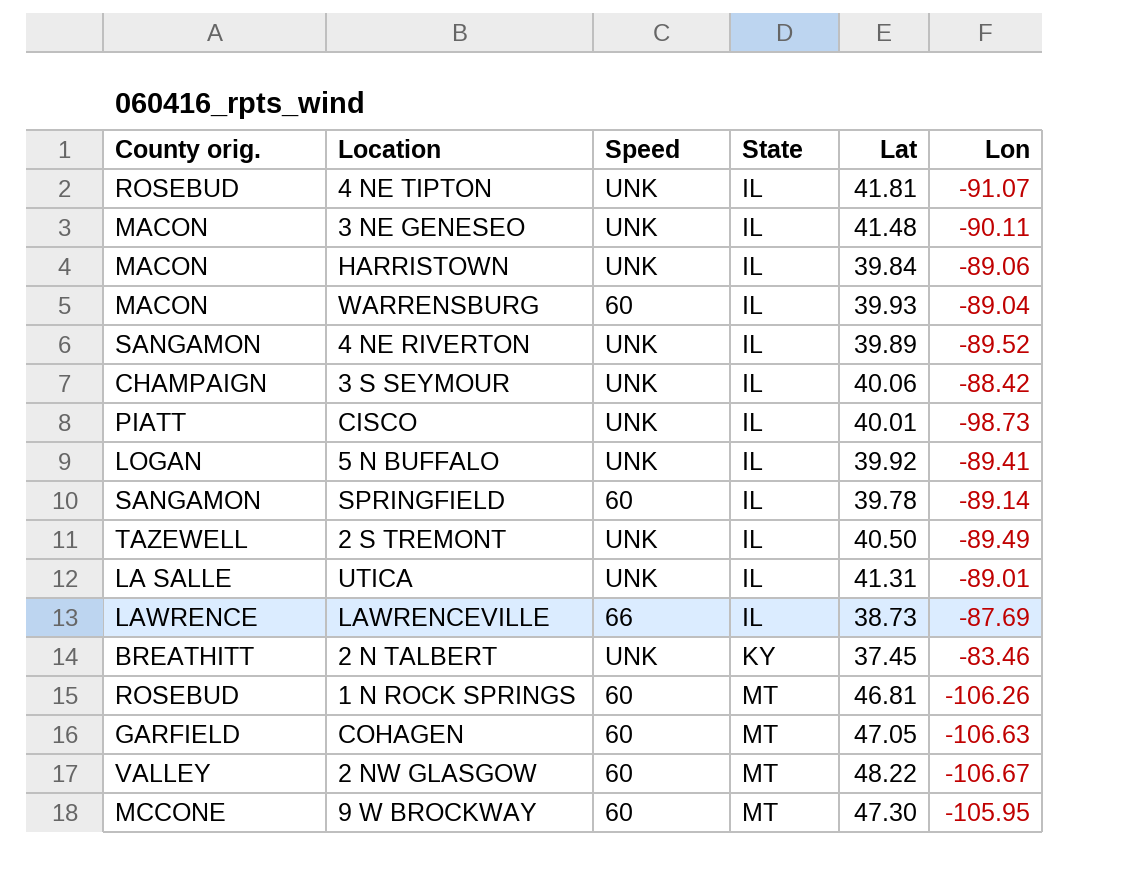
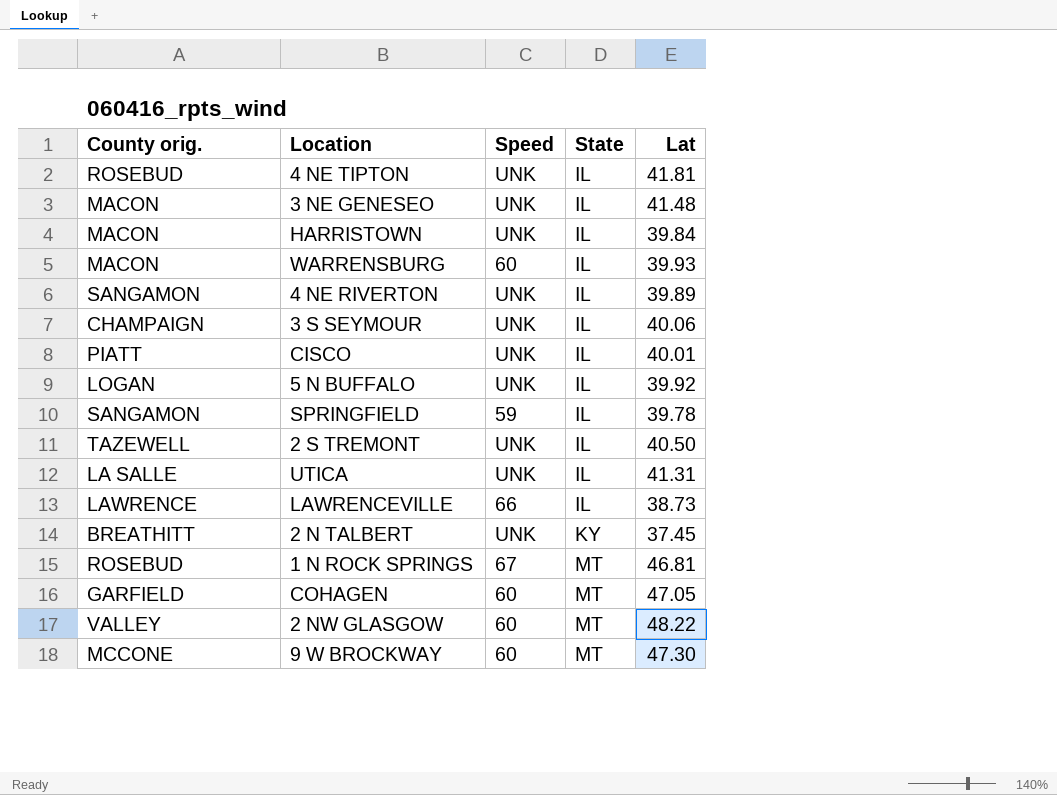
column Lon | position: 6 -> none
SPRINGFIELD | Speed: 60 -> 59
1 N ROCK SPRINGS | Speed: 60 -> 67

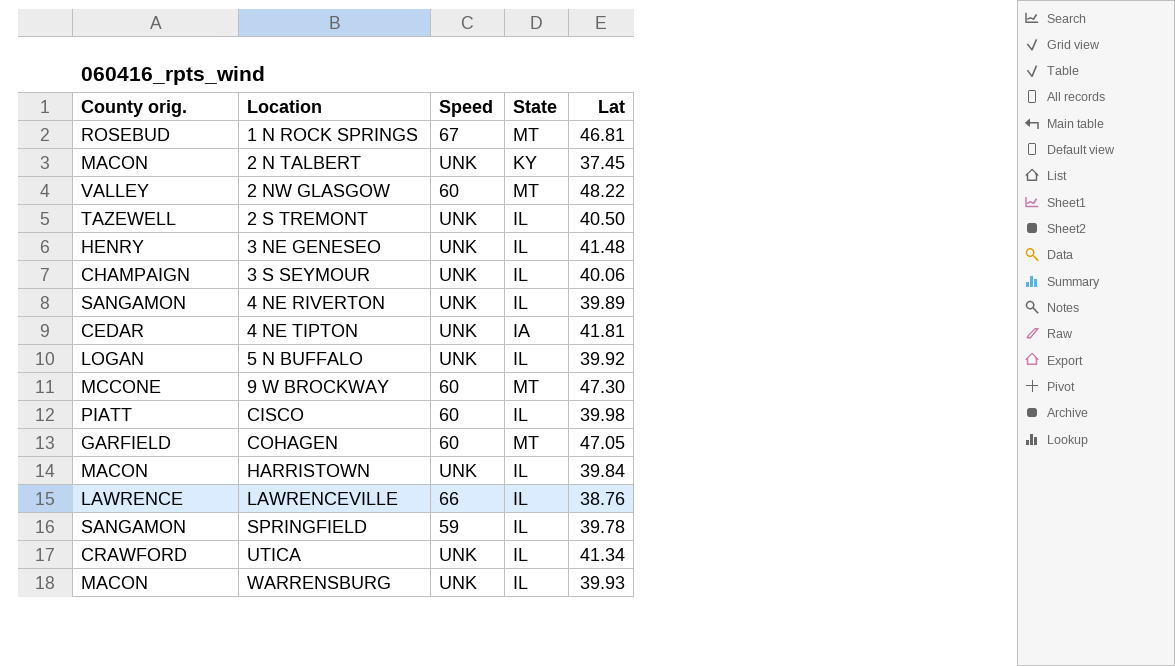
row order: State ascending -> Location ascending
2 N TALBERT | County orig.: BREATHITT -> MACON
3 NE GENESEO | County orig.: MACON -> HENRY
4 NE TIPTON | County orig.: ROSEBUD -> CEDAR
4 NE TIPTON | State: IL -> IA
CISCO | Speed: UNK -> 60
CISCO | Lat: 40.01 -> 39.98
LAWRENCEVILLE | Lat: 38.73 -> 38.76
UTICA | County orig.: LA SALLE -> CRAWFORD
UTICA | Lat: 41.31 -> 41.34
WARRENSBURG | Speed: 60 -> UNK

